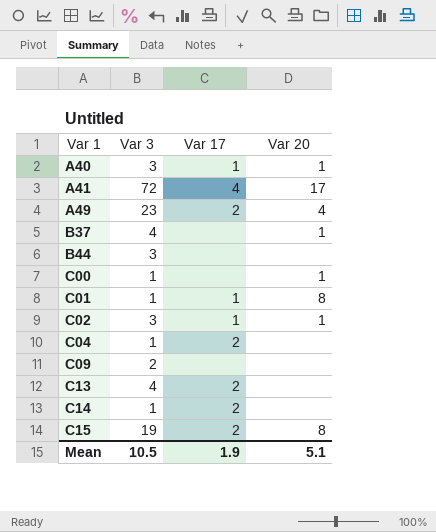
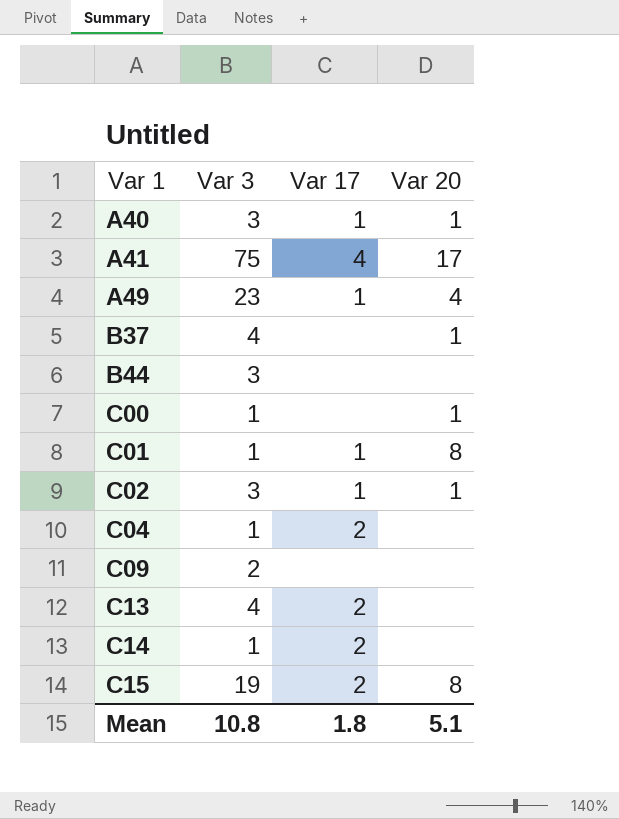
A41 | Var 3: 72 -> 75
A49 | Var 17: 2 -> 1
Mean | Var 3: 10.5 -> 10.8
Mean | Var 17: 1.9 -> 1.8

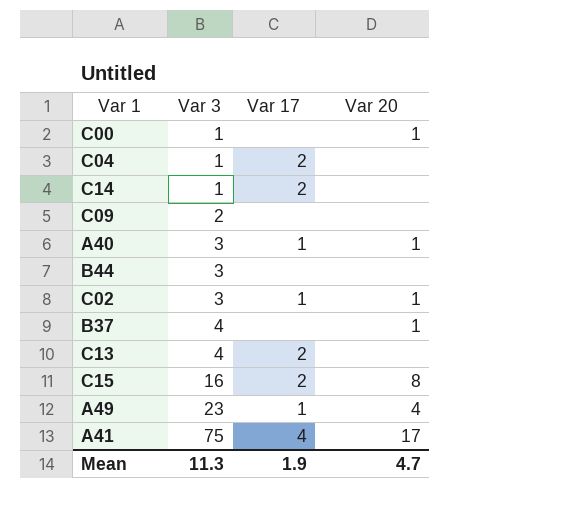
row order: Var 1 ascending -> Var 3 ascending
row C01: 1 | 1 | 8 -> none
C15 | Var 3: 19 -> 16
Mean | Var 3: 10.8 -> 11.3
Mean | Var 17: 1.8 -> 1.9
Mean | Var 20: 5.1 -> 4.7

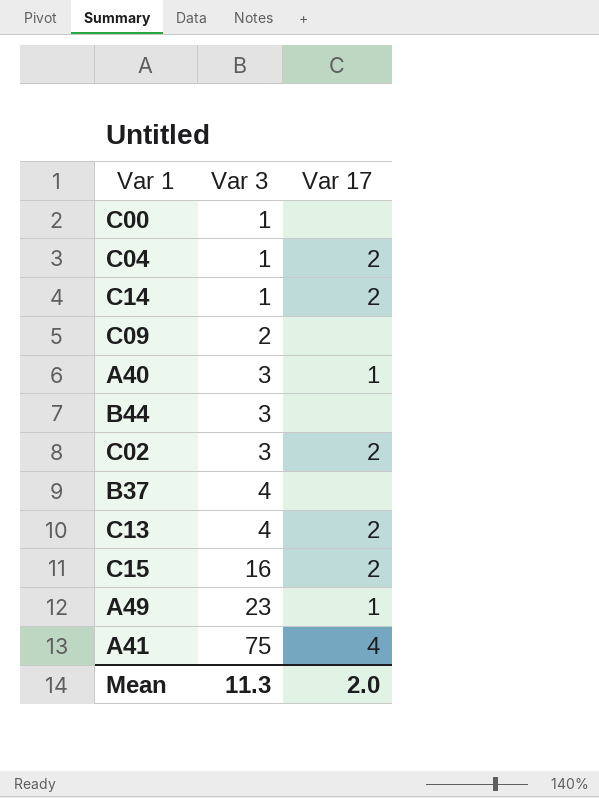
column Var 20 | position: 4 -> none
C02 | Var 17: 1 -> 2
Mean | Var 17: 1.9 -> 2.0

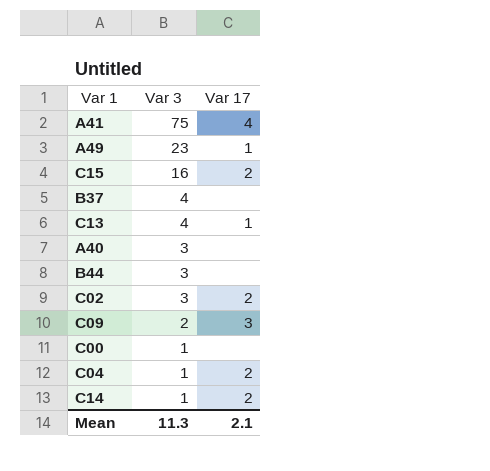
row order: Var 3 ascending -> Var 3 descending
C13 | Var 17: 2 -> 1
A40 | Var 17: 1 -> none
C09 | Var 17: none -> 3
Mean | Var 17: 2.0 -> 2.1

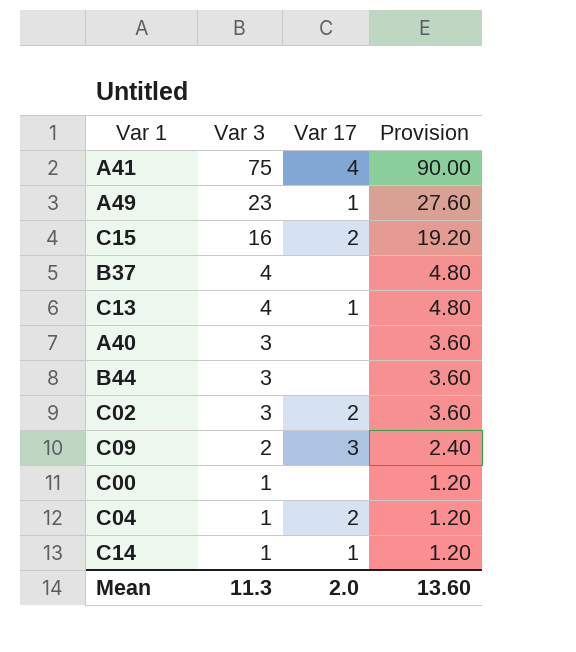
column Provision | formula: none -> [Var 3] * 1.2
C14 | Var 17: 2 -> 1
Mean | Var 17: 2.1 -> 2.0

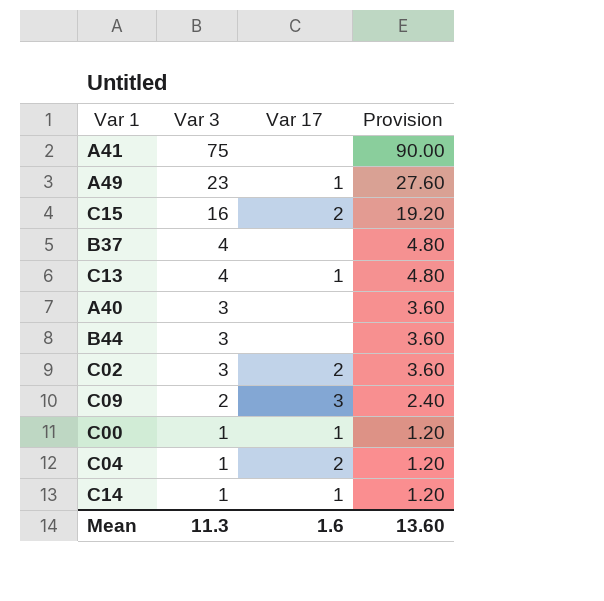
A41 | Var 17: 4 -> none
C00 | Var 17: none -> 1
Mean | Var 17: 2.0 -> 1.6

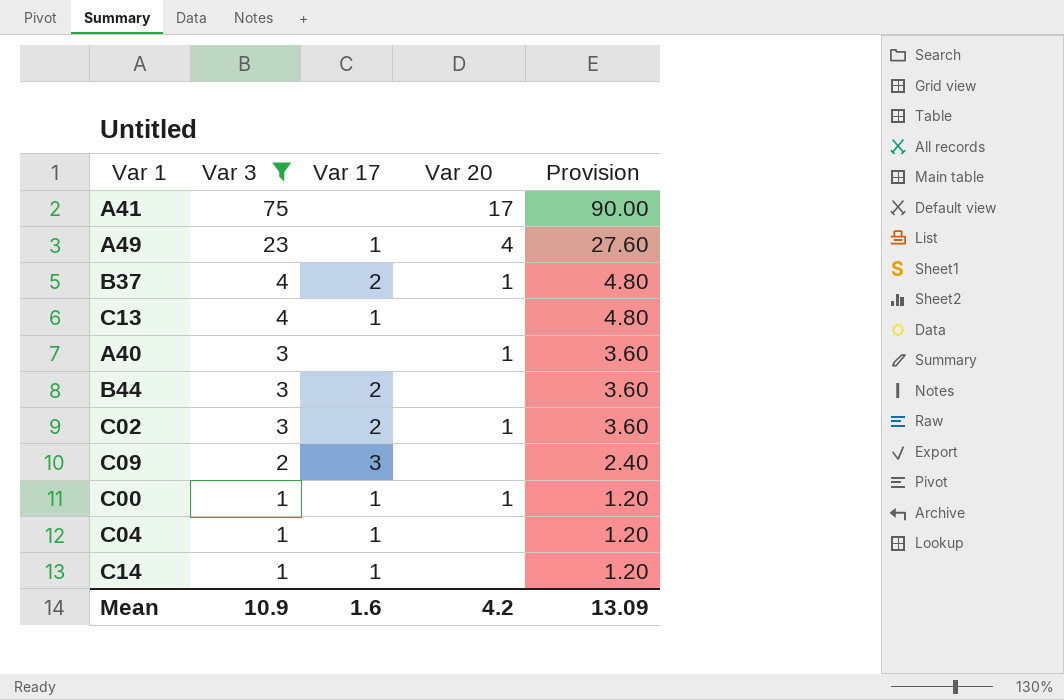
filter: none -> Var 3 != 16
column Var 20 | position: none -> 4
B37 | Var 17: none -> 2
B44 | Var 17: none -> 2
C04 | Var 17: 2 -> 1
Mean | Var 3: 11.3 -> 10.9
Mean | Provision: 13.60 -> 13.09

